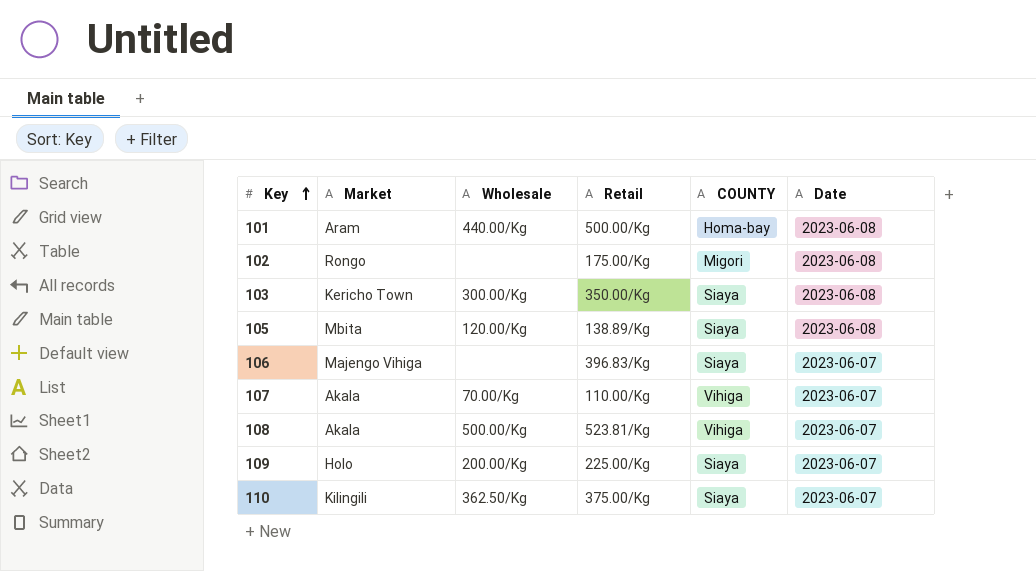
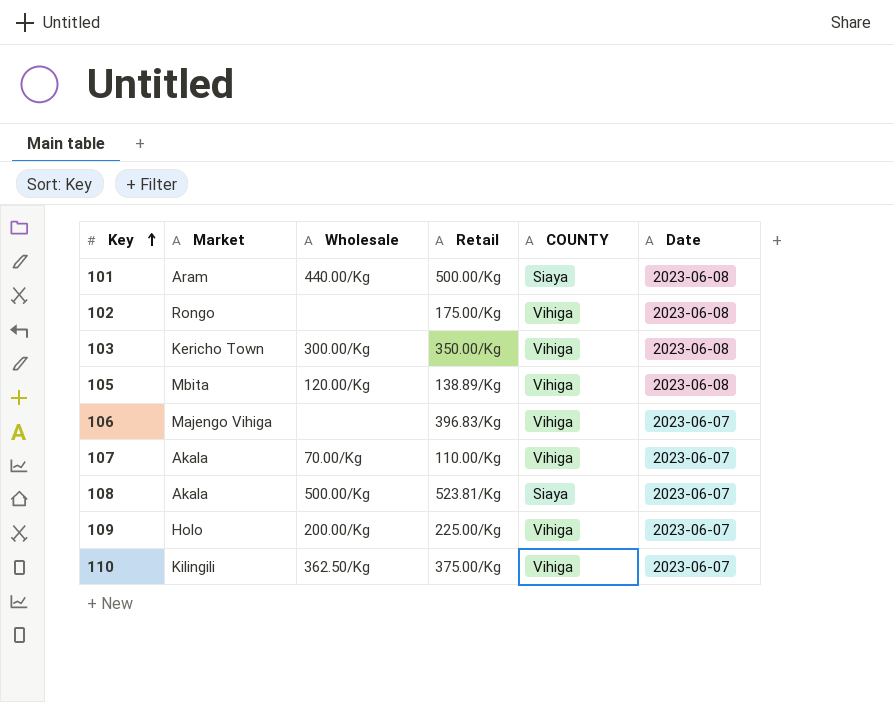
101 | COUNTY: Homa-bay -> Siaya
102 | COUNTY: Migori -> Vihiga
103 | COUNTY: Siaya -> Vihiga
105 | COUNTY: Siaya -> Vihiga
106 | COUNTY: Siaya -> Vihiga
108 | COUNTY: Vihiga -> Siaya
109 | COUNTY: Siaya -> Vihiga
110 | COUNTY: Siaya -> Vihiga

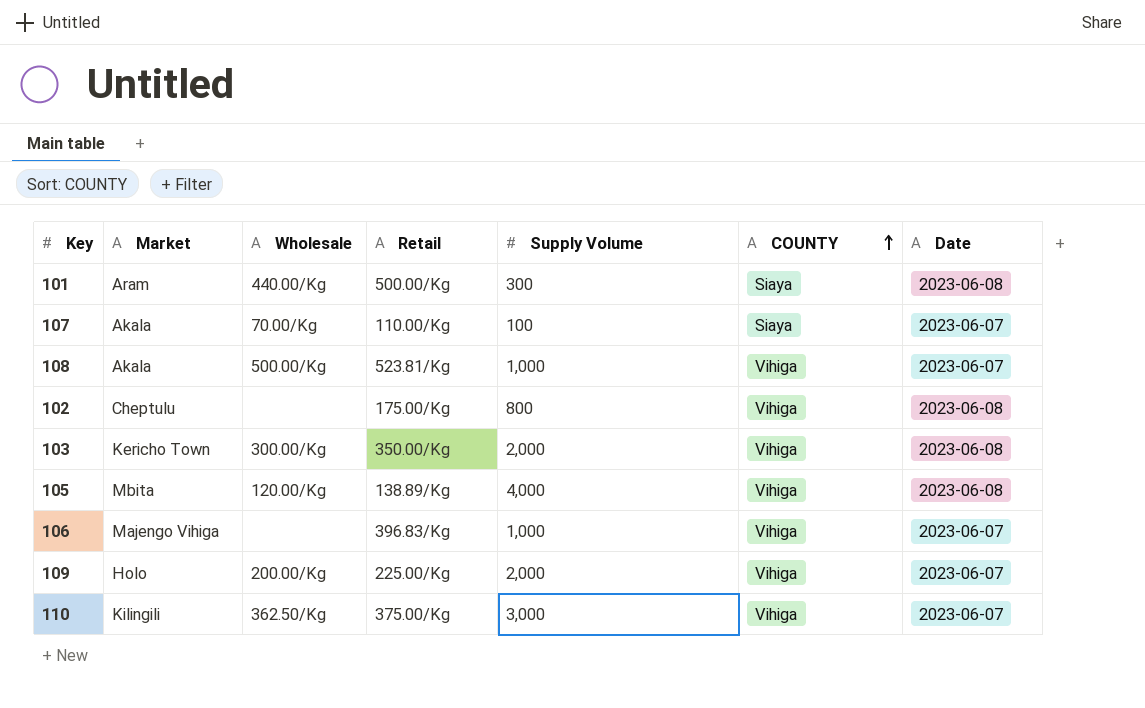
row order: Key ascending -> COUNTY ascending
column Supply Volume | position: none -> 5
107 | COUNTY: Vihiga -> Siaya
108 | COUNTY: Siaya -> Vihiga
102 | Market: Rongo -> Cheptulu

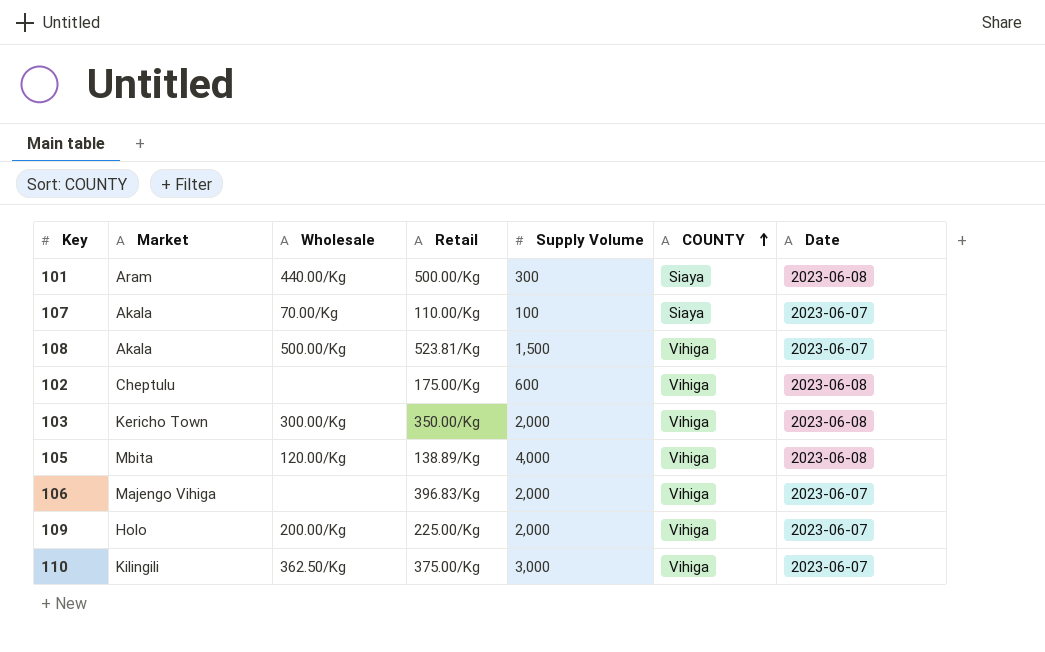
108 | Supply Volume: 1,000 -> 1,500
102 | Supply Volume: 800 -> 600
106 | Supply Volume: 1,000 -> 2,000

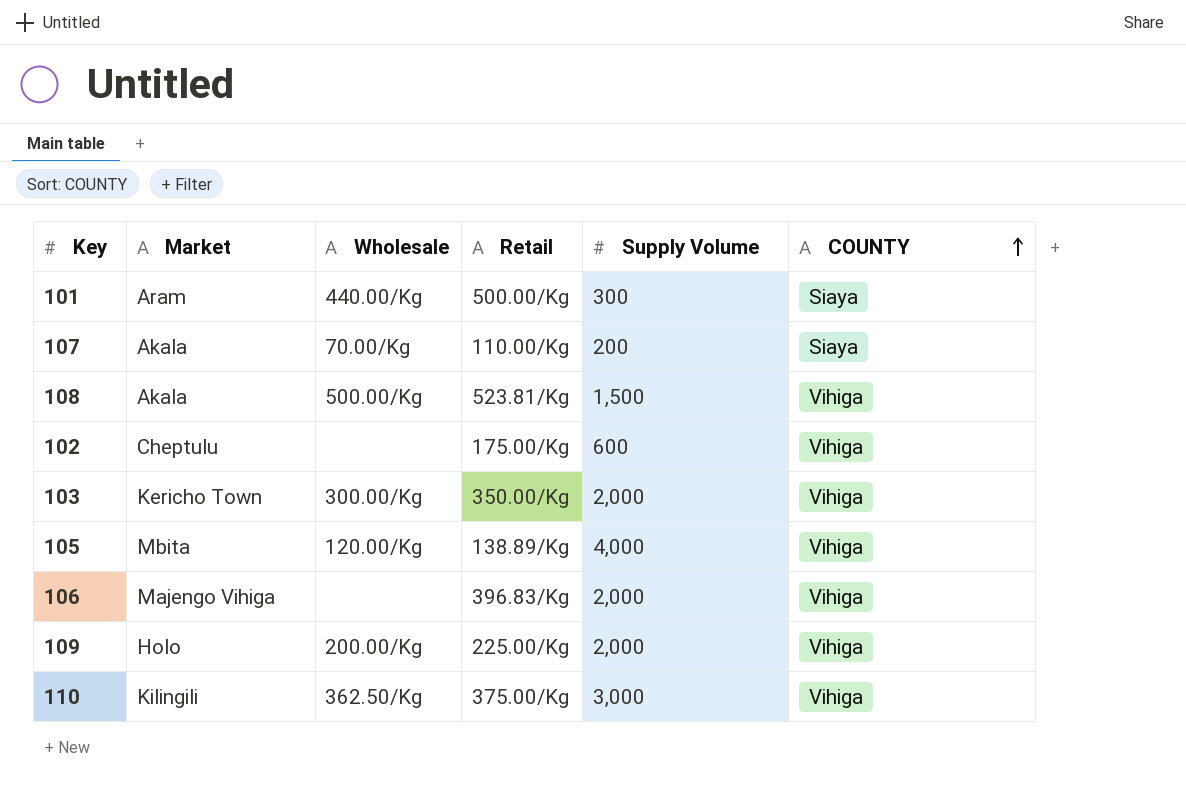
column Date | position: 7 -> none
107 | Supply Volume: 100 -> 200

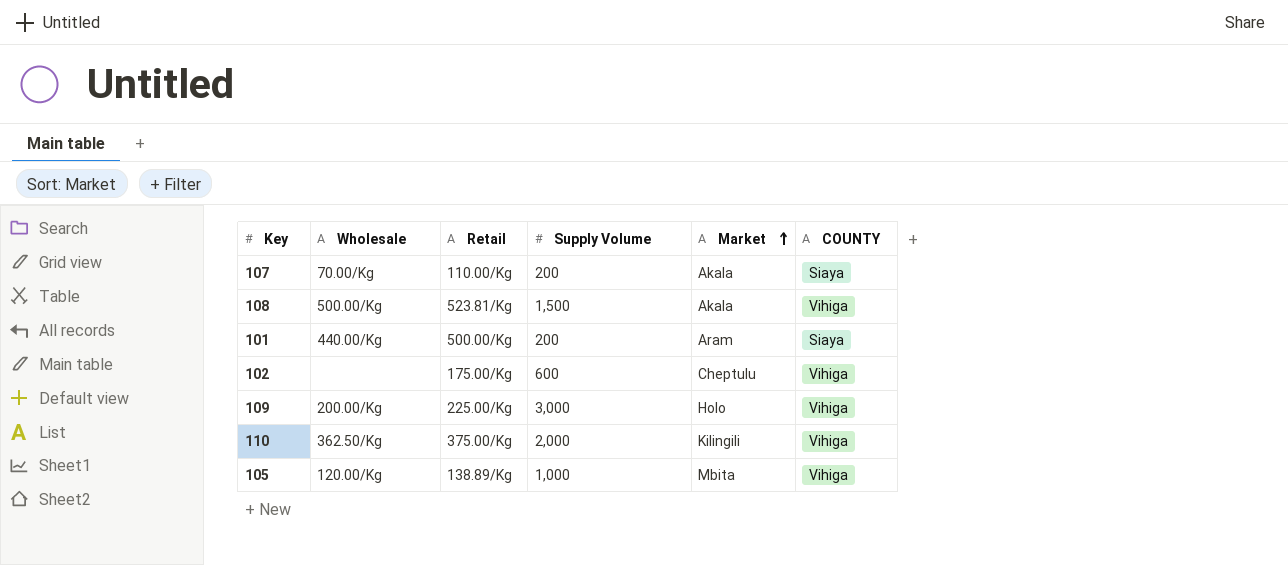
row order: COUNTY ascending -> Market ascending
column Market | position: 2 -> 5
row 103: Kericho Town | 300.00/Kg | 350.00/Kg | 2,000 | Vihiga -> none
row 106: Majengo Vihiga | none | 396.83/Kg | 2,000 | Vihiga -> none
101 | Supply Volume: 300 -> 200
109 | Supply Volume: 2,000 -> 3,000
110 | Supply Volume: 3,000 -> 2,000
105 | Supply Volume: 4,000 -> 1,000

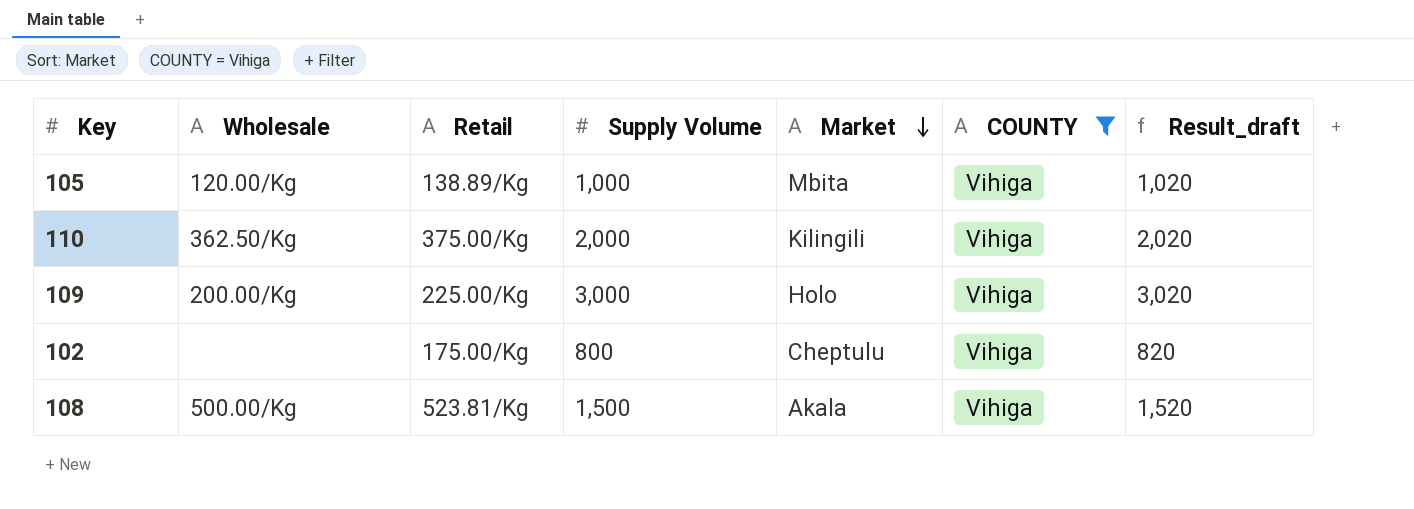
filter: none -> COUNTY = Vihiga
row order: Market ascending -> Market descending
column Result_draft | formula: none -> [Supply Volume] + 20
102 | Supply Volume: 600 -> 800

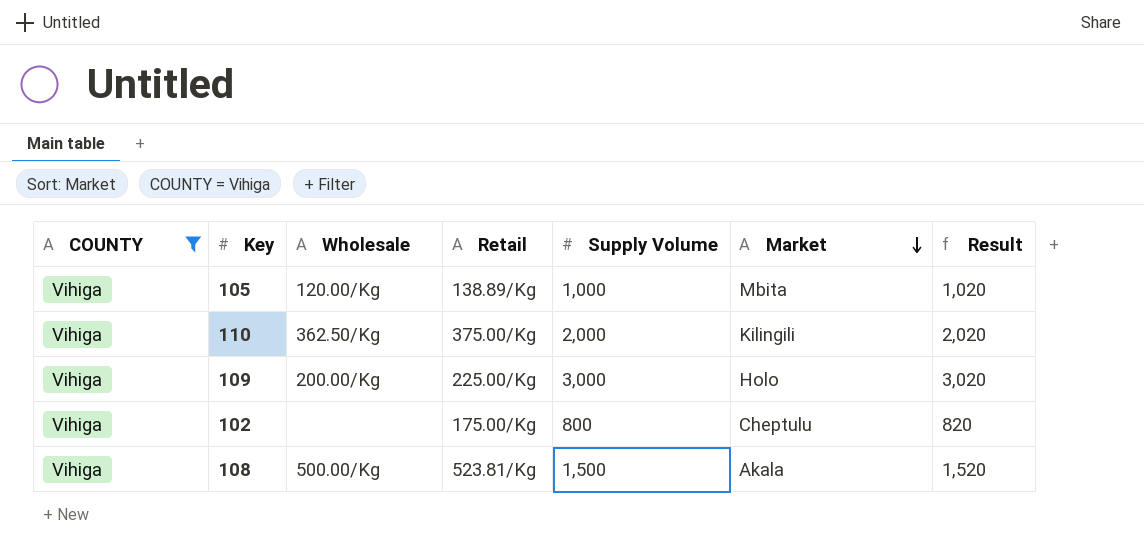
column COUNTY | position: 6 -> 1
column name: Result_draft -> Result

